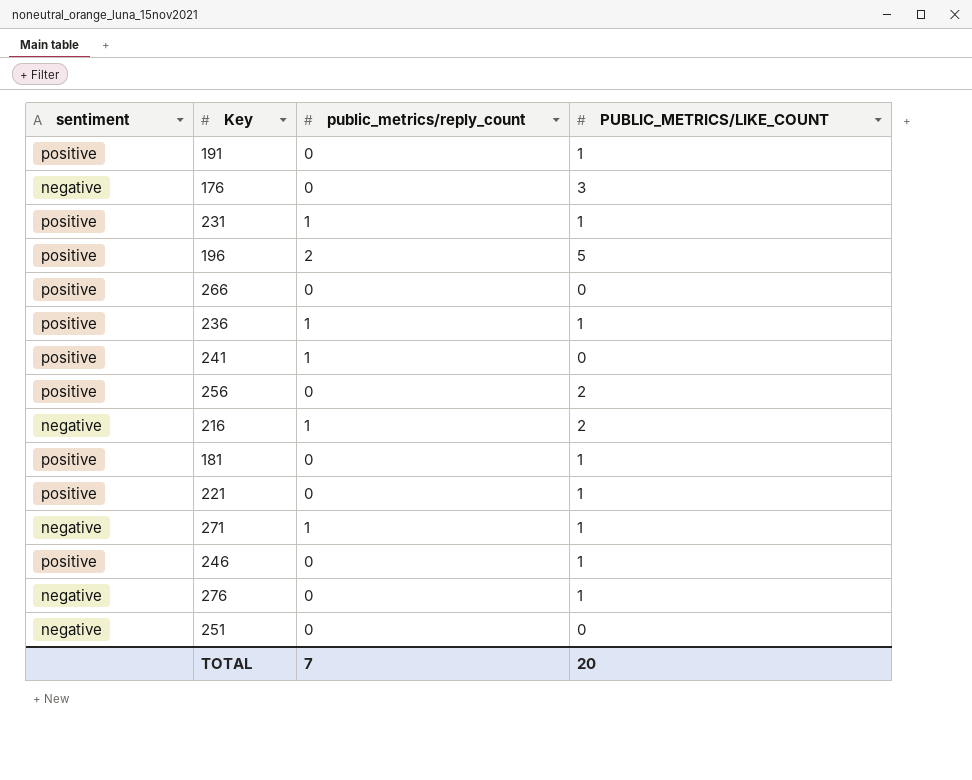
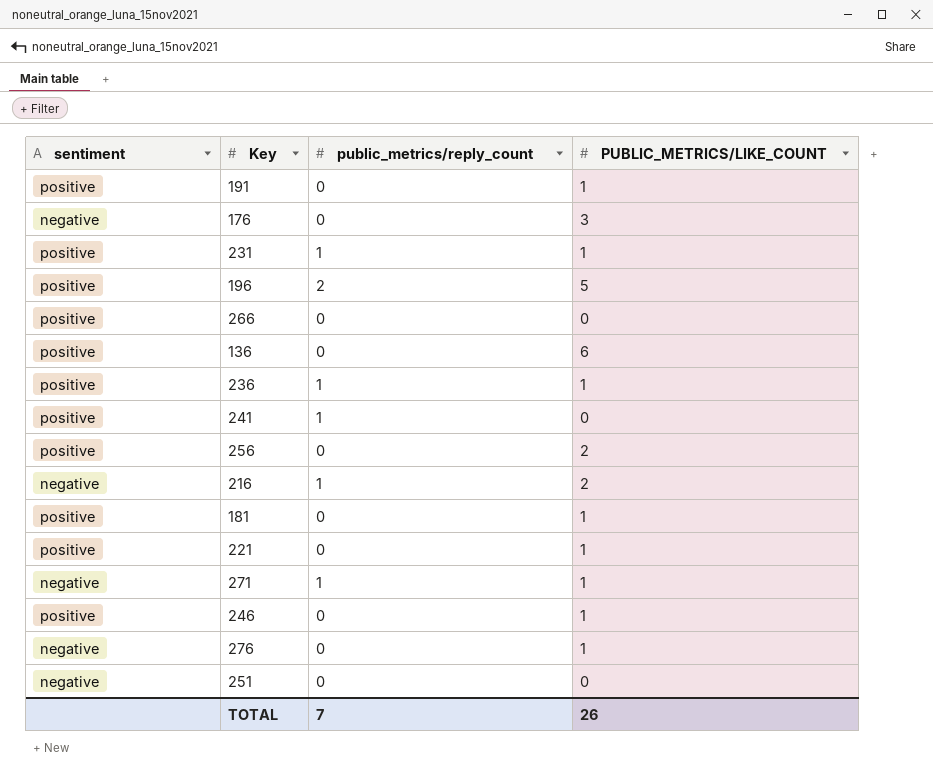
row 136: none -> positive | 0 | 6
TOTAL | PUBLIC_METRICS/LIKE_COUNT: 20 -> 26

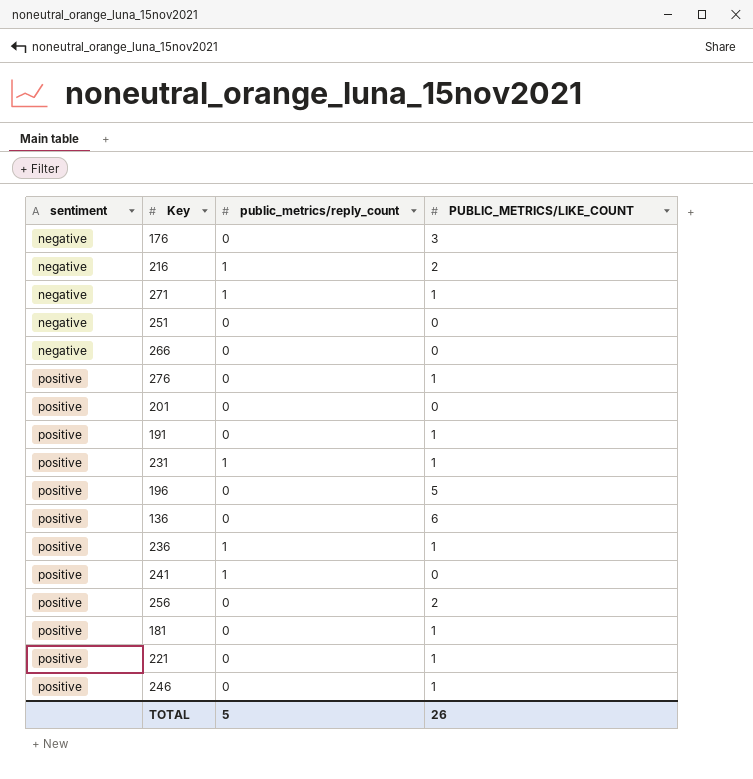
row order: none -> sentiment ascending
266 | sentiment: positive -> negative
276 | sentiment: negative -> positive
row 201: none -> positive | 0 | 0
196 | public_metrics/reply_count: 2 -> 0
TOTAL | public_metrics/reply_count: 7 -> 5

